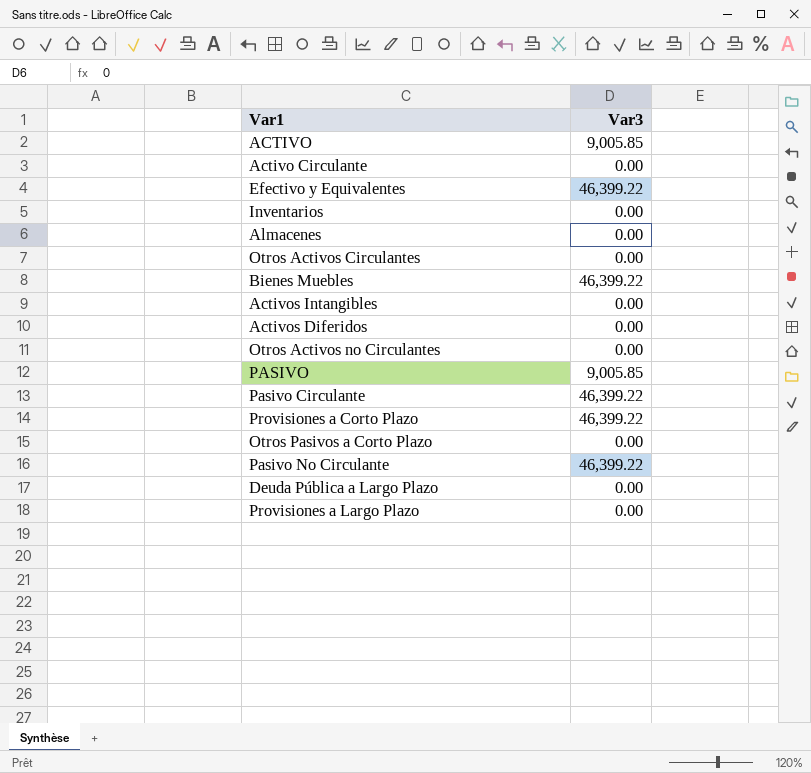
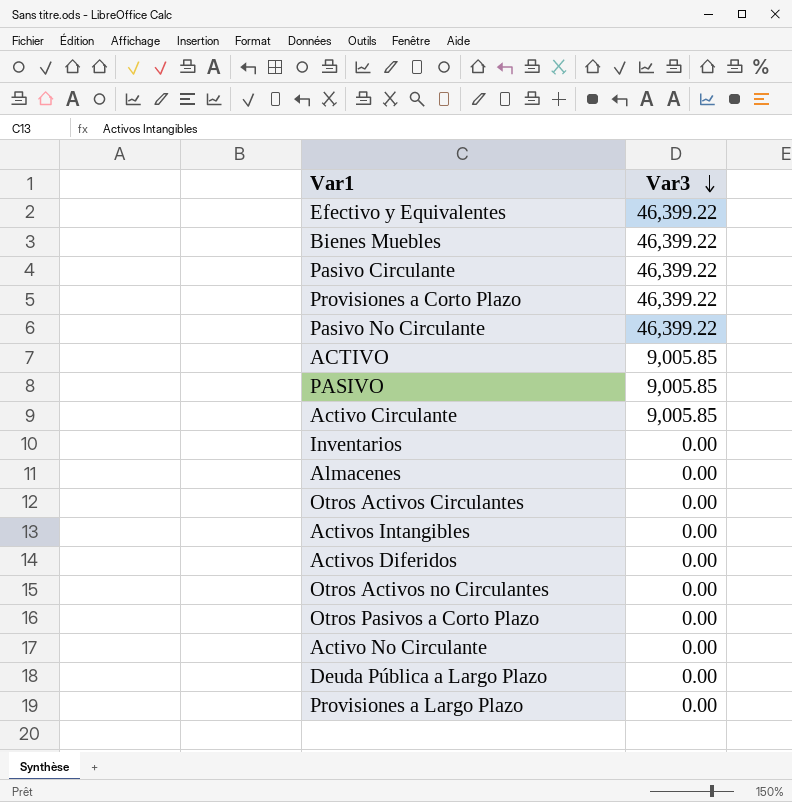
row order: none -> Var3 descending
Activo Circulante | Var3: 0.00 -> 9,005.85
row Activo No Circulante: none -> 0.00

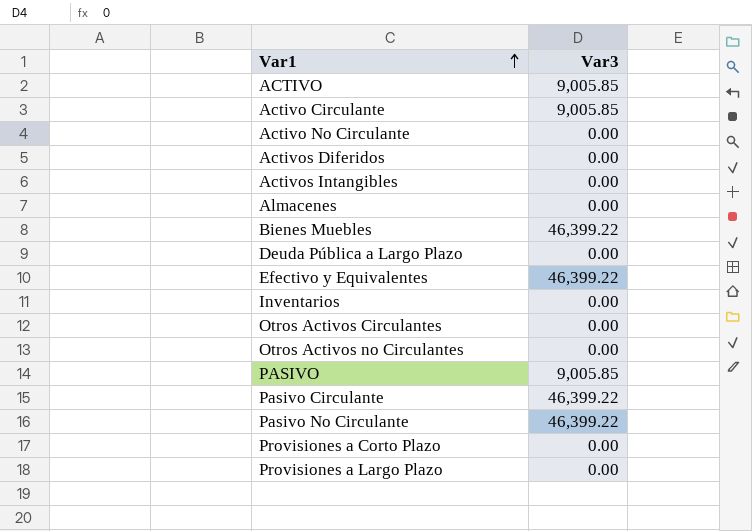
row order: Var3 descending -> Var1 ascending
row Otros Pasivos a Corto Plazo: 0.00 -> none
Provisiones a Corto Plazo | Var3: 46,399.22 -> 0.00

